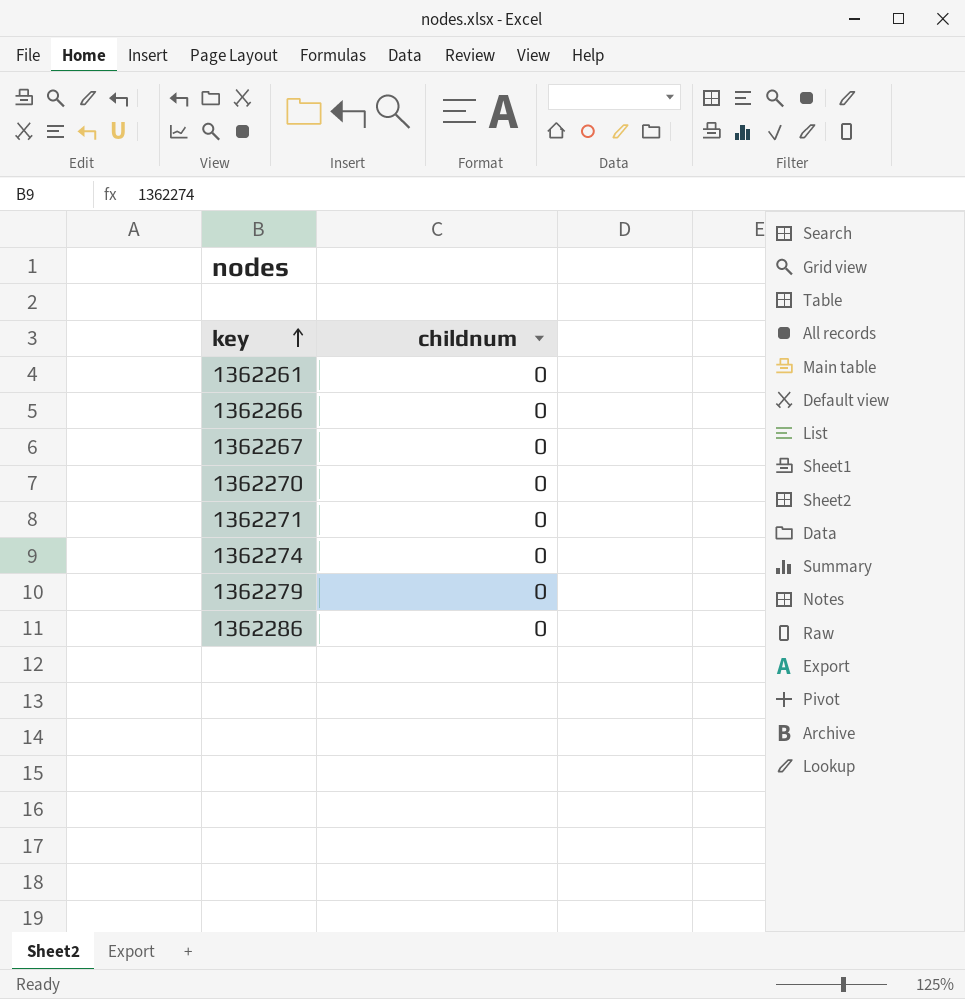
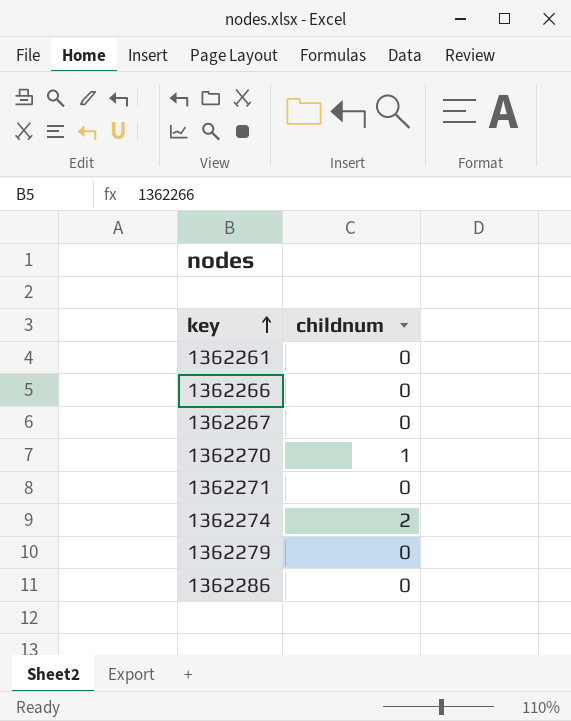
1362270 | childnum: 0 -> 1
1362274 | childnum: 0 -> 2

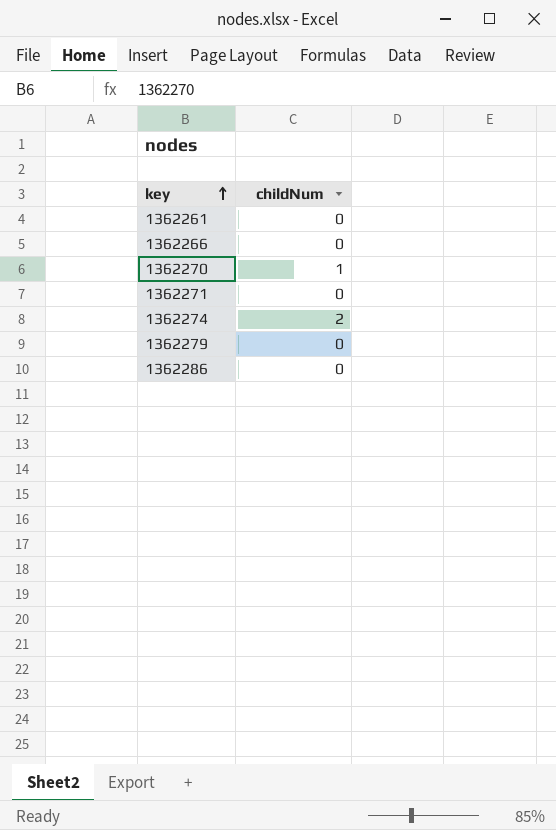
column name: childnum -> childNum
row 1362267: 0 -> none

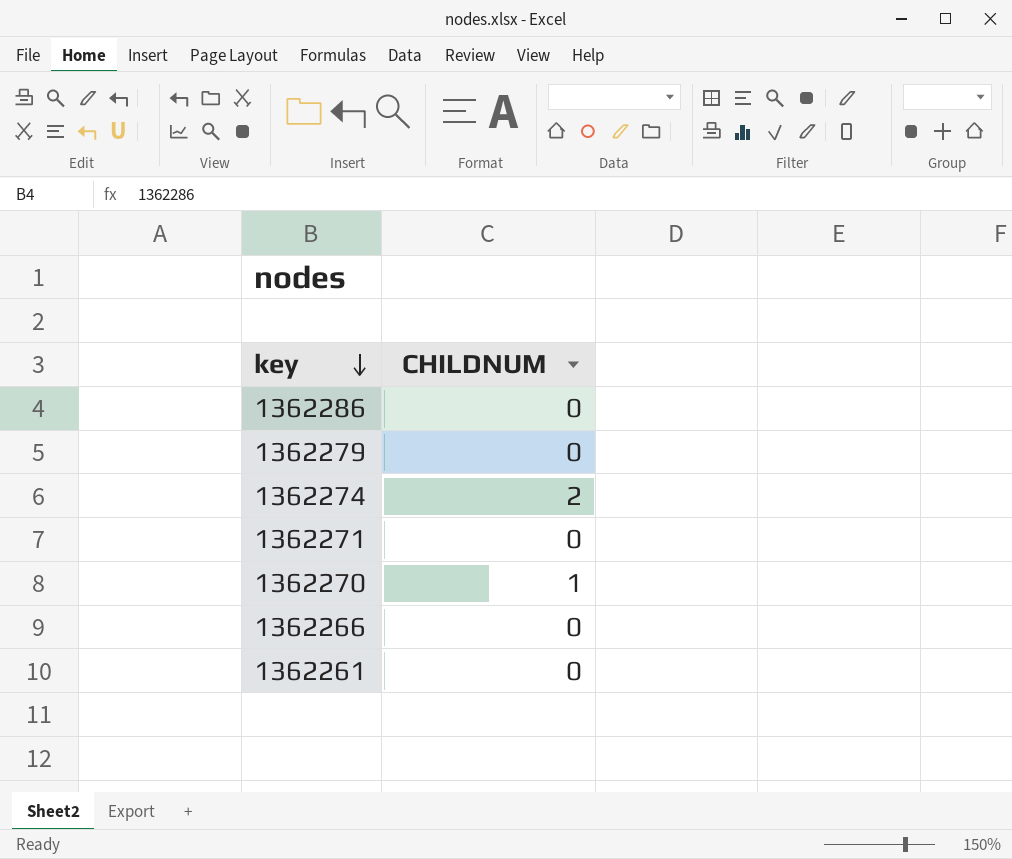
row order: key ascending -> key descending
column name: childNum -> CHILDNUM

